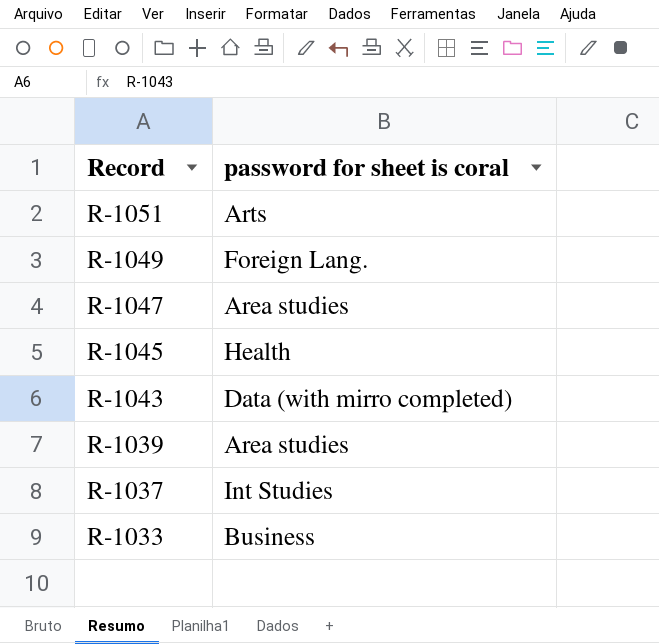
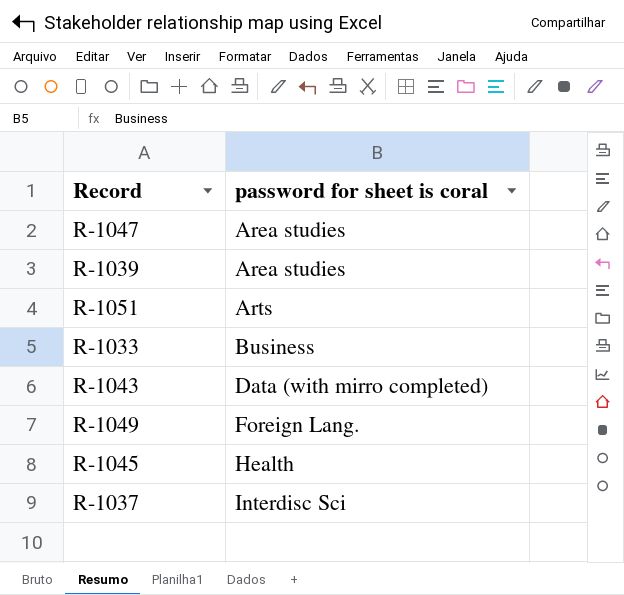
row order: Record descending -> password for sheet is coral ascending
R-1037 | password for sheet is coral: Int Studies -> Interdisc Sci

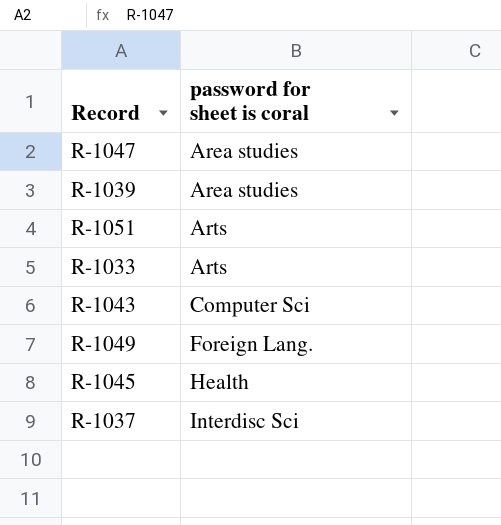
R-1033 | password for sheet is coral: Business -> Arts
R-1043 | password for sheet is coral: Data (with mirro completed) -> Computer Sci

